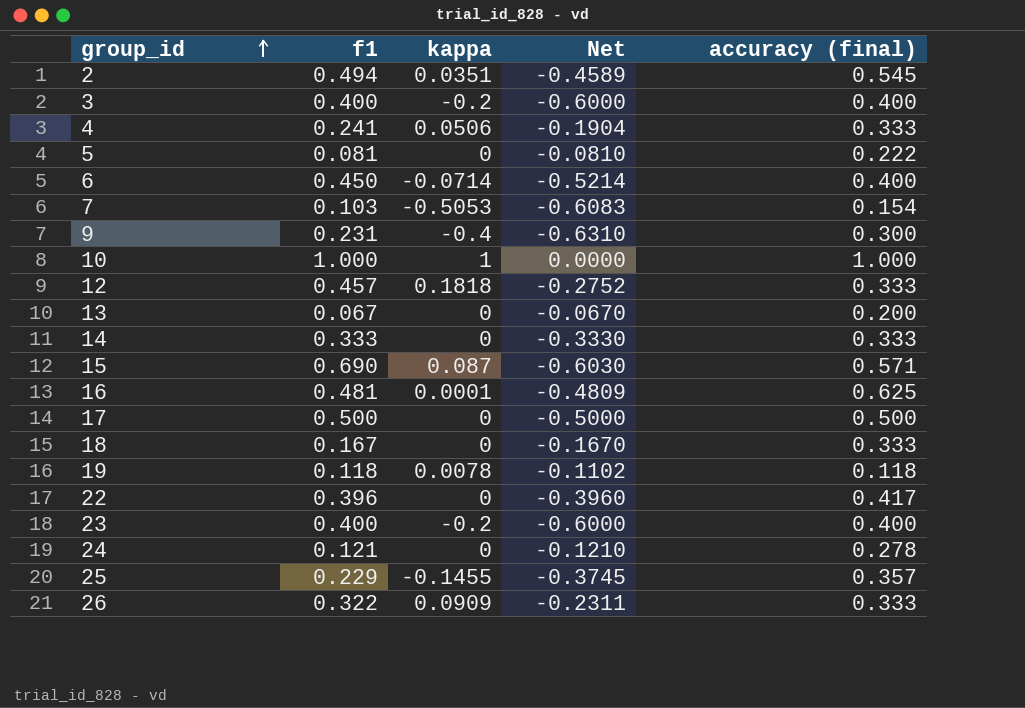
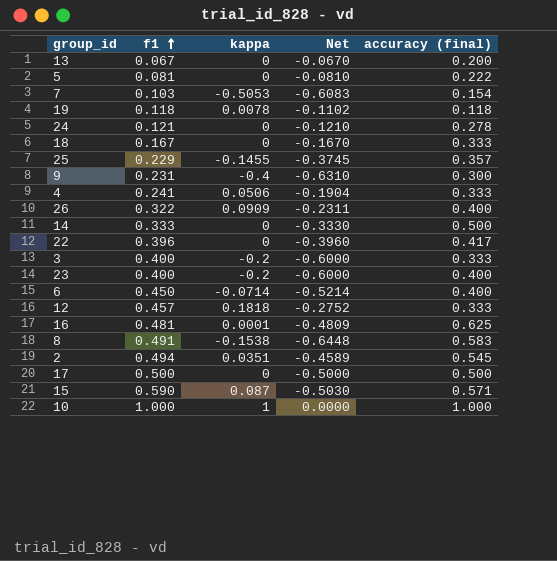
row order: group_id ascending -> f1 ascending
26 | accuracy (final): 0.333 -> 0.400
14 | accuracy (final): 0.333 -> 0.500
3 | accuracy (final): 0.400 -> 0.333
row 8: none -> 0.491 | -0.1538 | -0.6448 | 0.583
15 | f1: 0.690 -> 0.590
15 | Net: -0.6030 -> -0.5030

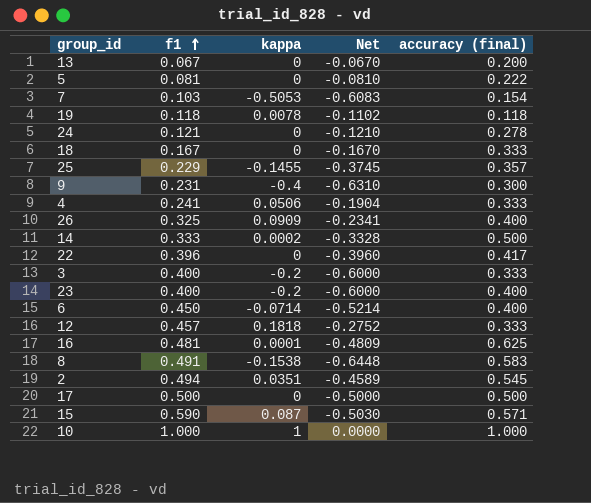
26 | f1: 0.322 -> 0.325
26 | Net: -0.2311 -> -0.2341
14 | kappa: 0 -> 0.0002
14 | Net: -0.3330 -> -0.3328

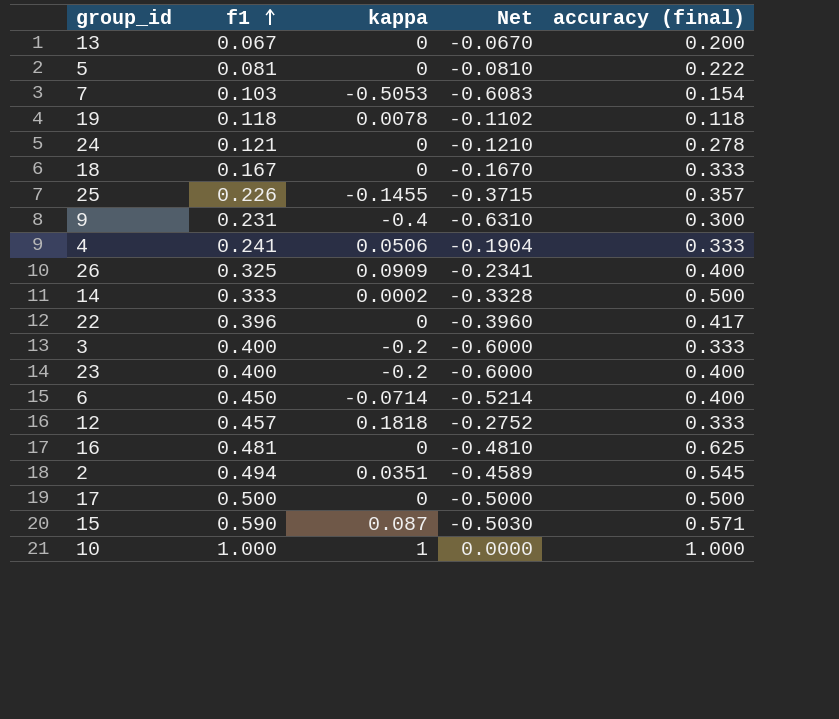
row 8: 0.491 | -0.1538 | -0.6448 | 0.583 -> none
25 | f1: 0.229 -> 0.226
25 | Net: -0.3745 -> -0.3715
16 | kappa: 0.0001 -> 0
16 | Net: -0.4809 -> -0.4810

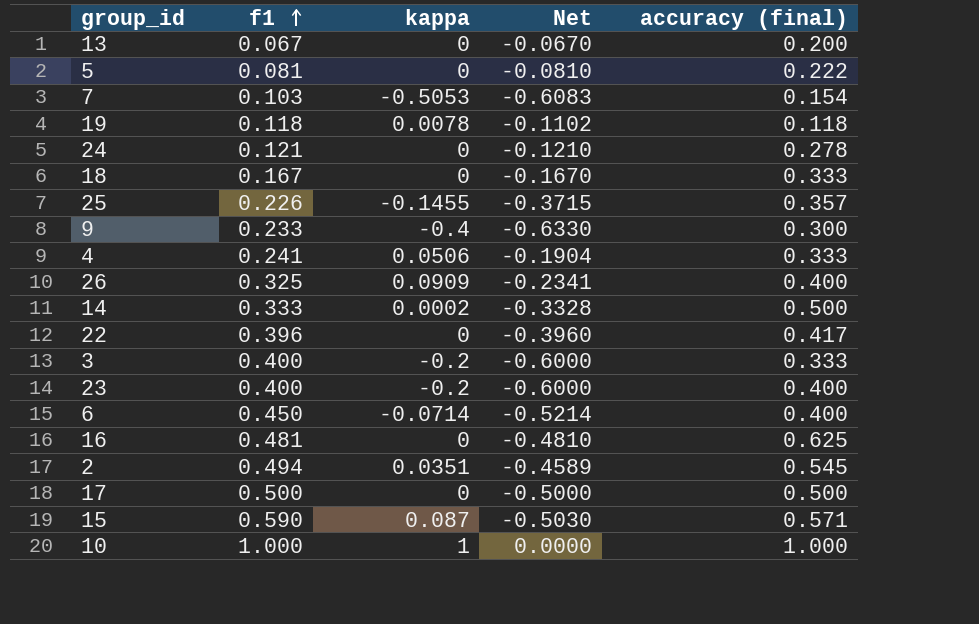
row 12: 0.457 | 0.1818 | -0.2752 | 0.333 -> none
9 | f1: 0.231 -> 0.233
9 | Net: -0.6310 -> -0.6330

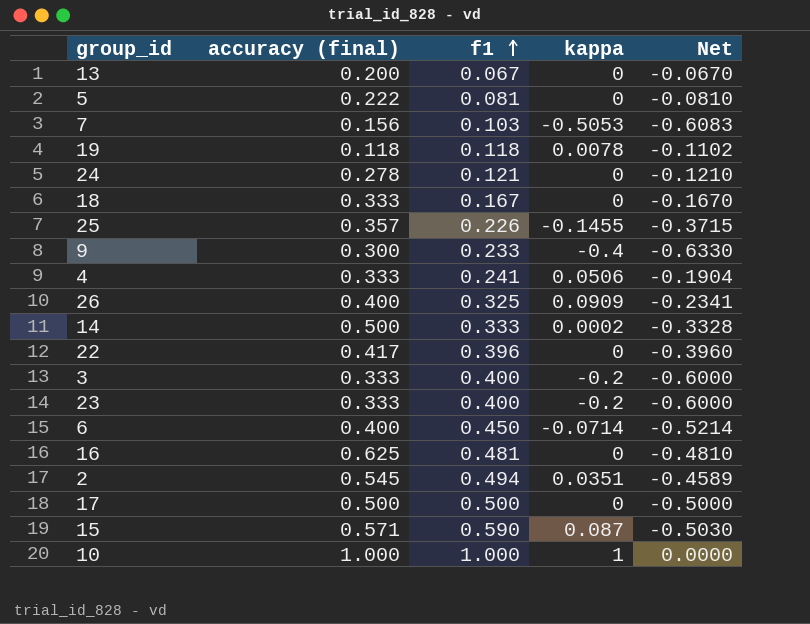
column accuracy (final) | position: 5 -> 2
7 | accuracy (final): 0.154 -> 0.156
23 | accuracy (final): 0.400 -> 0.333

